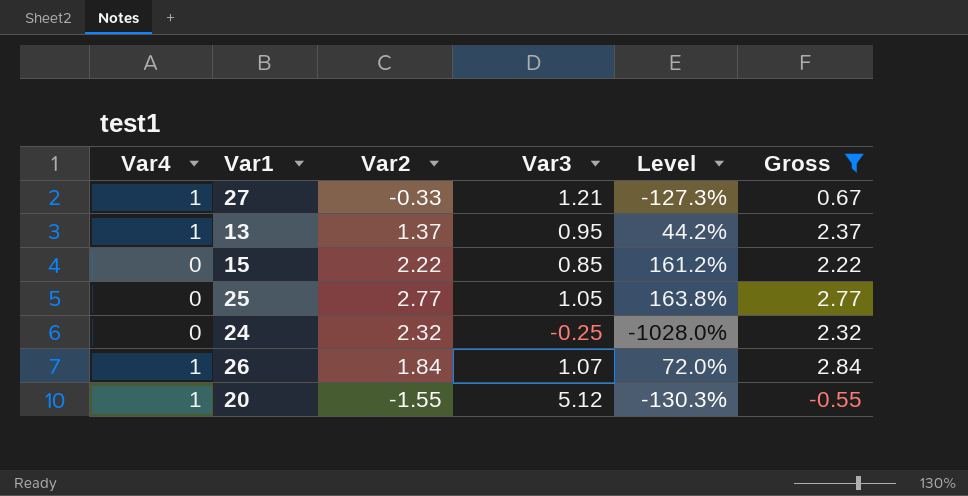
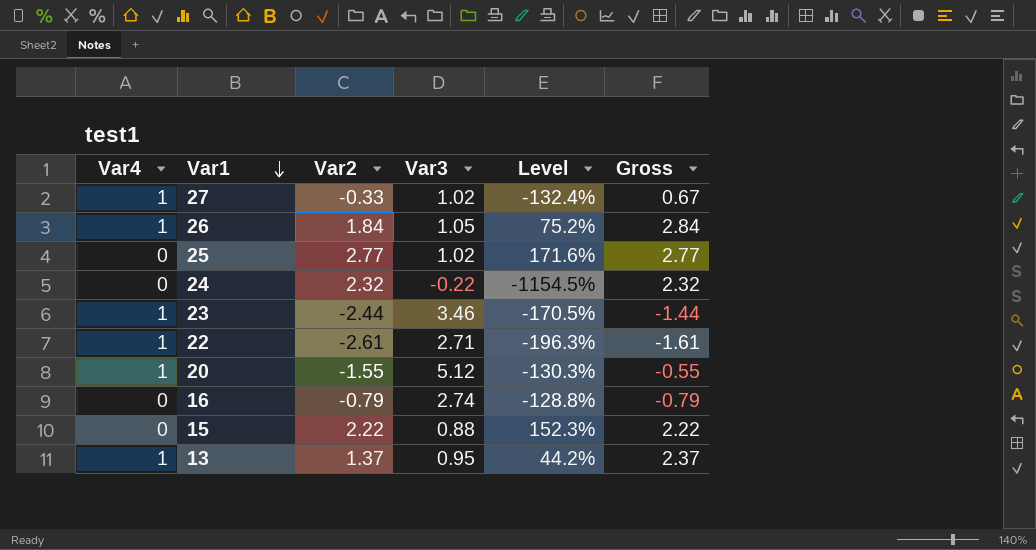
filter: Gross >= -0.55 -> none
row order: none -> Var1 descending
27 | Var3: 1.21 -> 1.02
27 | Level: -127.3% -> -132.4%
26 | Var3: 1.07 -> 1.05
26 | Level: 72.0% -> 75.2%
25 | Var3: 1.05 -> 1.02
25 | Level: 163.8% -> 171.6%
24 | Var3: -0.25 -> -0.22
24 | Level: -1028.0% -> -1154.5%
15 | Var3: 0.85 -> 0.88
15 | Level: 161.2% -> 152.3%

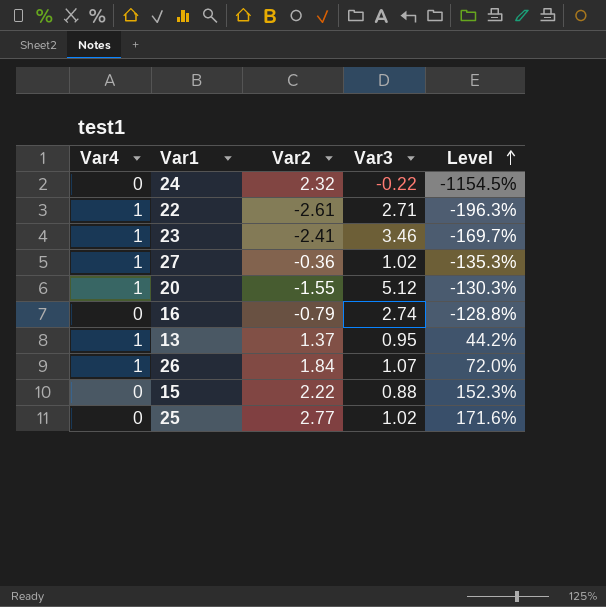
row order: Var1 descending -> Level ascending
column Gross | formula: [Var4] + [Var2] -> none
23 | Var2: -2.44 -> -2.41
23 | Level: -170.5% -> -169.7%
27 | Var2: -0.33 -> -0.36
27 | Level: -132.4% -> -135.3%
26 | Var3: 1.05 -> 1.07
26 | Level: 75.2% -> 72.0%

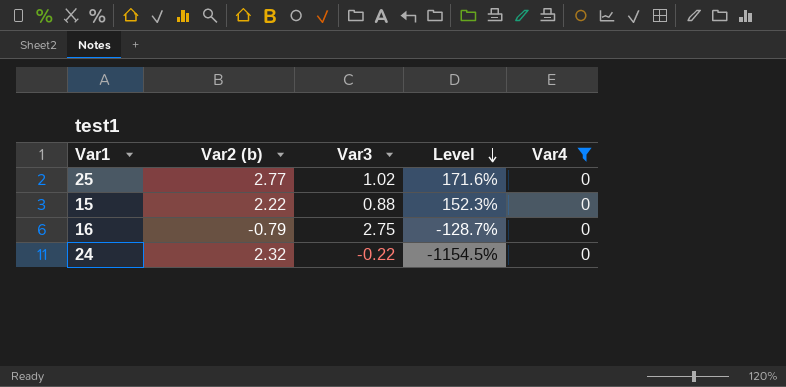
filter: none -> Var4 = 0
row order: Level ascending -> Level descending
column name: Var2 -> Var2 (b)
column Var4 | position: 1 -> 5
16 | Var3: 2.74 -> 2.75
16 | Level: -128.8% -> -128.7%

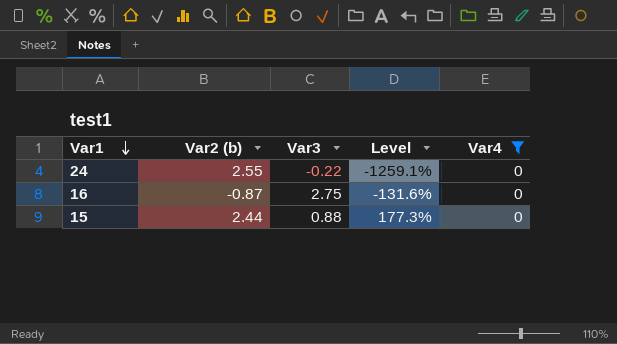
row order: Level descending -> Var1 descending
row 25: 2.77 | 1.02 | 171.6% | 0 -> none
24 | Var2 (b): 2.32 -> 2.55
24 | Level: -1154.5% -> -1259.1%
16 | Var2 (b): -0.79 -> -0.87
16 | Level: -128.7% -> -131.6%
15 | Var2 (b): 2.22 -> 2.44
15 | Level: 152.3% -> 177.3%

